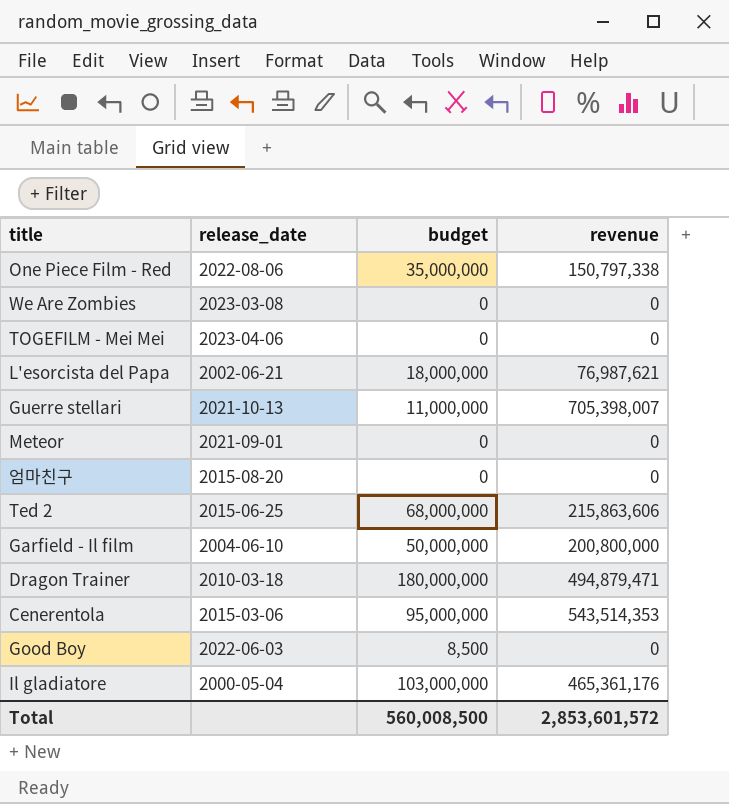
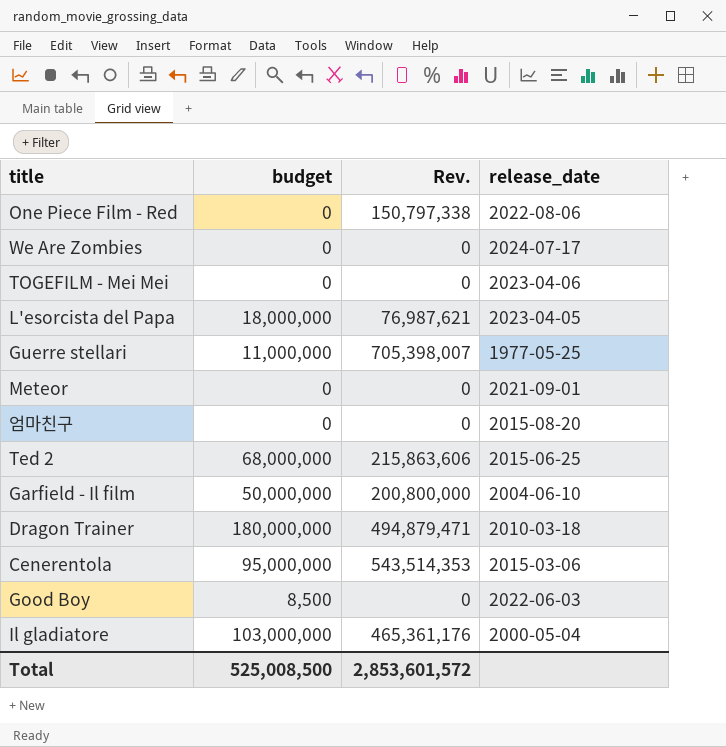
column name: revenue -> Rev.
column release_date | position: 2 -> 4
One Piece Film - Red | budget: 35,000,000 -> 0
We Are Zombies | release_date: 2023-03-08 -> 2024-07-17
L'esorcista del Papa | release_date: 2002-06-21 -> 2023-04-05
Guerre stellari | release_date: 2021-10-13 -> 1977-05-25
Total | budget: 560,008,500 -> 525,008,500

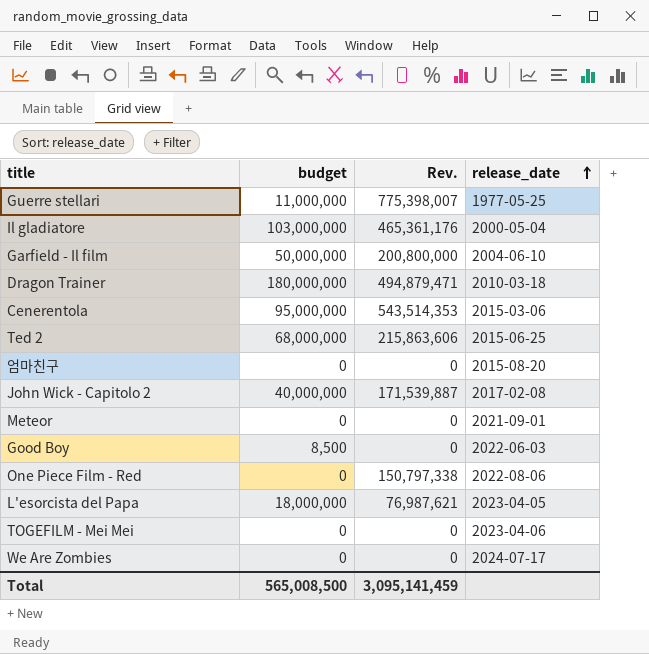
row order: none -> release_date ascending
Guerre stellari | Rev.: 705,398,007 -> 775,398,007
row John Wick - Capitolo 2: none -> 40,000,000 | 171,539,887 | 2017-02-08
Total | budget: 525,008,500 -> 565,008,500
Total | Rev.: 2,853,601,572 -> 3,095,141,459

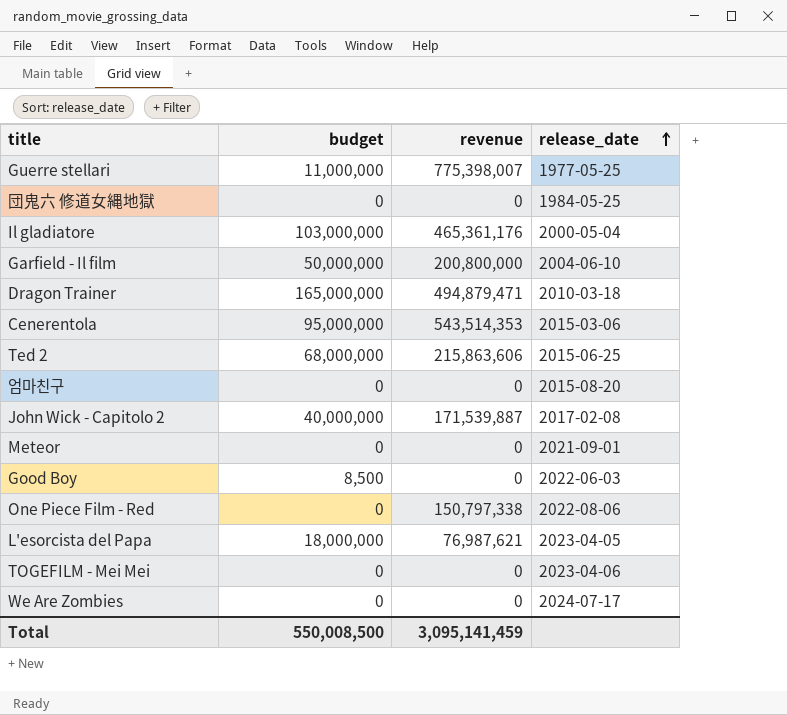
column name: Rev. -> revenue
row 団鬼六 修道女縄地獄: none -> 0 | 0 | 1984-05-25
Dragon Trainer | budget: 180,000,000 -> 165,000,000
Total | budget: 565,008,500 -> 550,008,500

